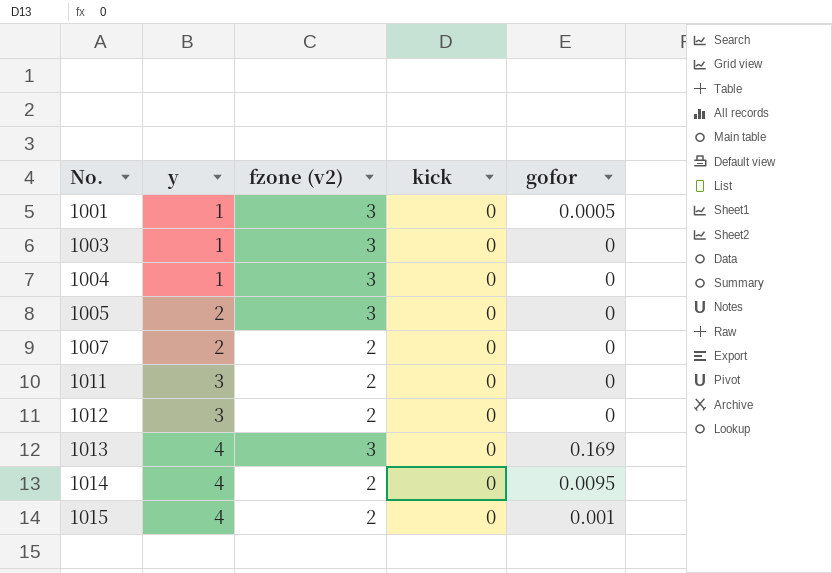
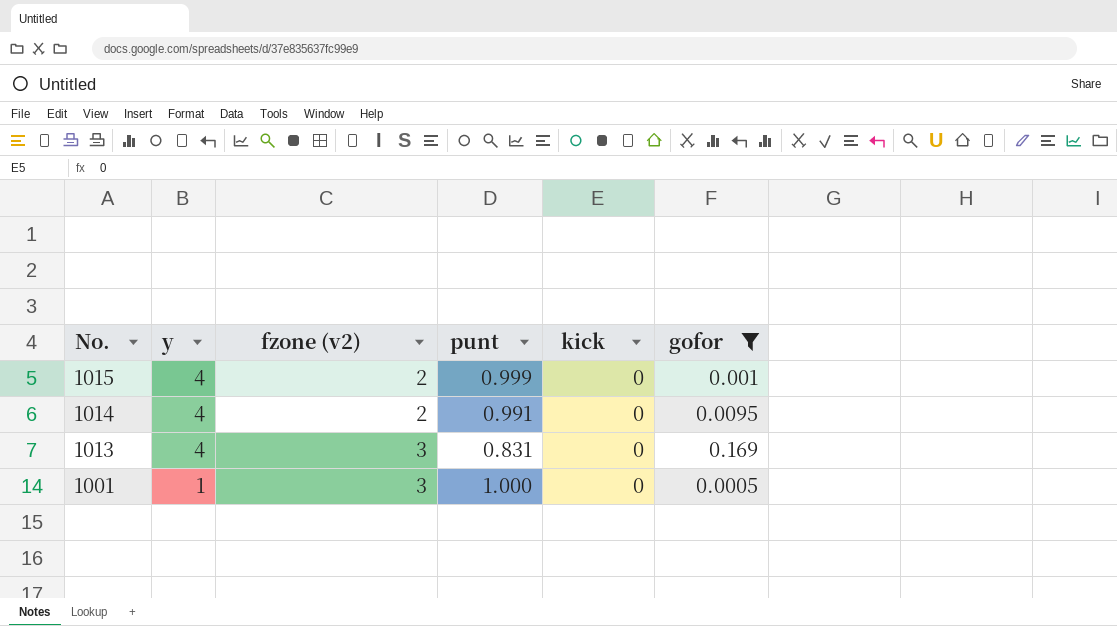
filter: none -> gofor != 0
row order: No. ascending -> No. descending
column punt | position: none -> 4

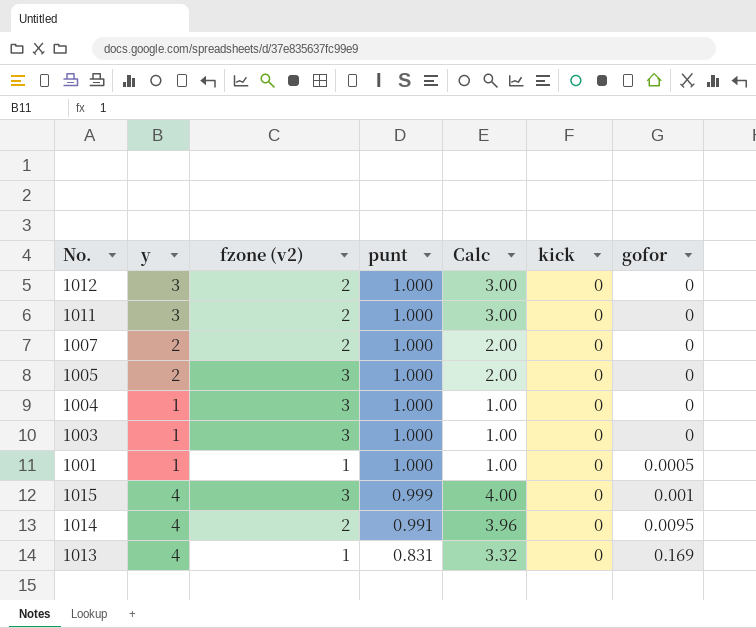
filter: gofor != 0 -> none
row order: No. descending -> punt descending
column Calc | formula: none -> [y] * [punt]
1001 | fzone (v2): 3 -> 1
1015 | fzone (v2): 2 -> 3
1013 | fzone (v2): 3 -> 1

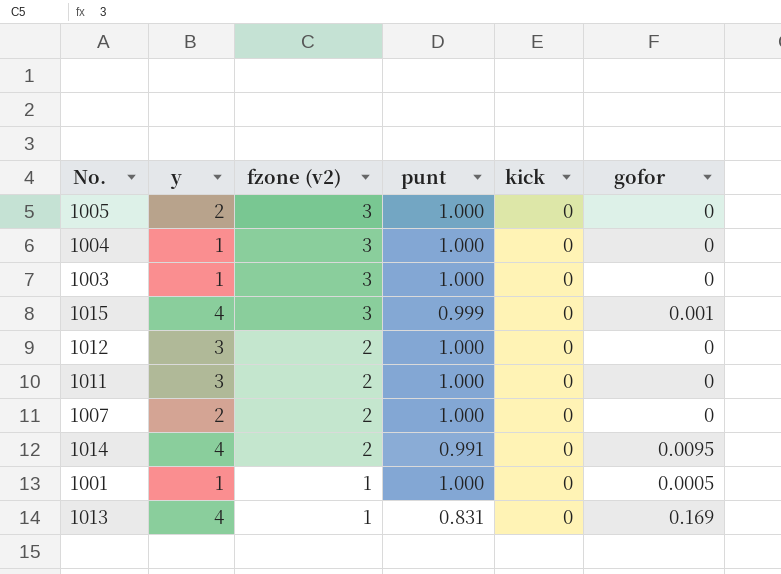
row order: punt descending -> fzone (v2) descending
column Calc | formula: [y] * [punt] -> none

